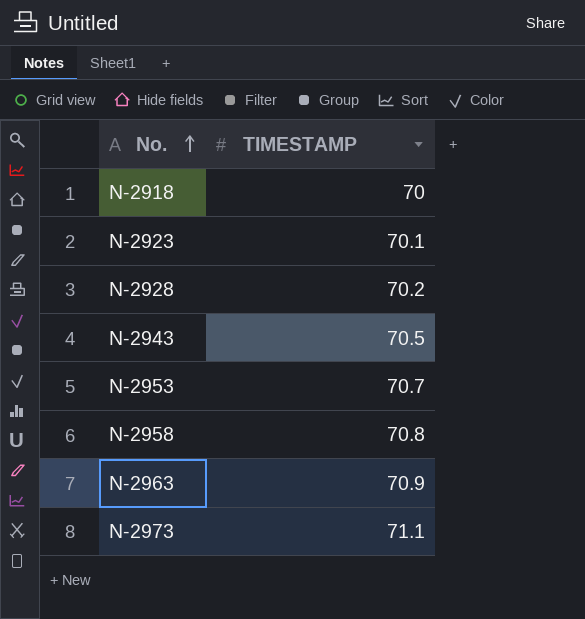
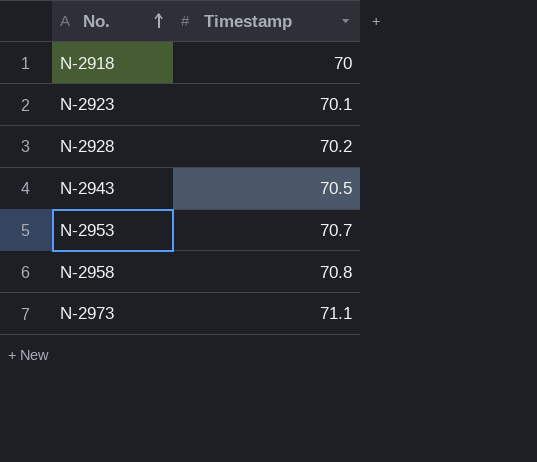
column name: TIMESTAMP -> Timestamp
row N-2963: 70.9 -> none

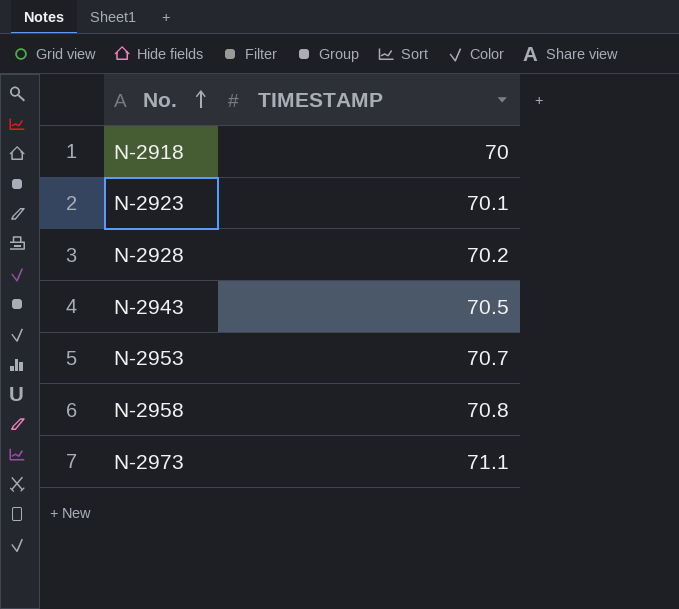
column name: Timestamp -> TIMESTAMP

